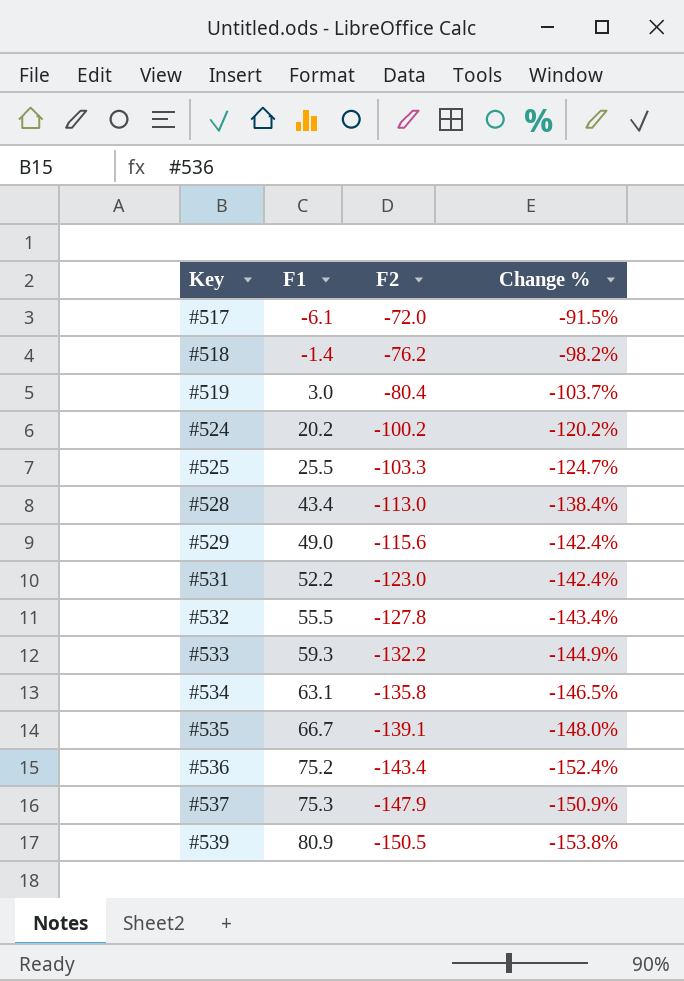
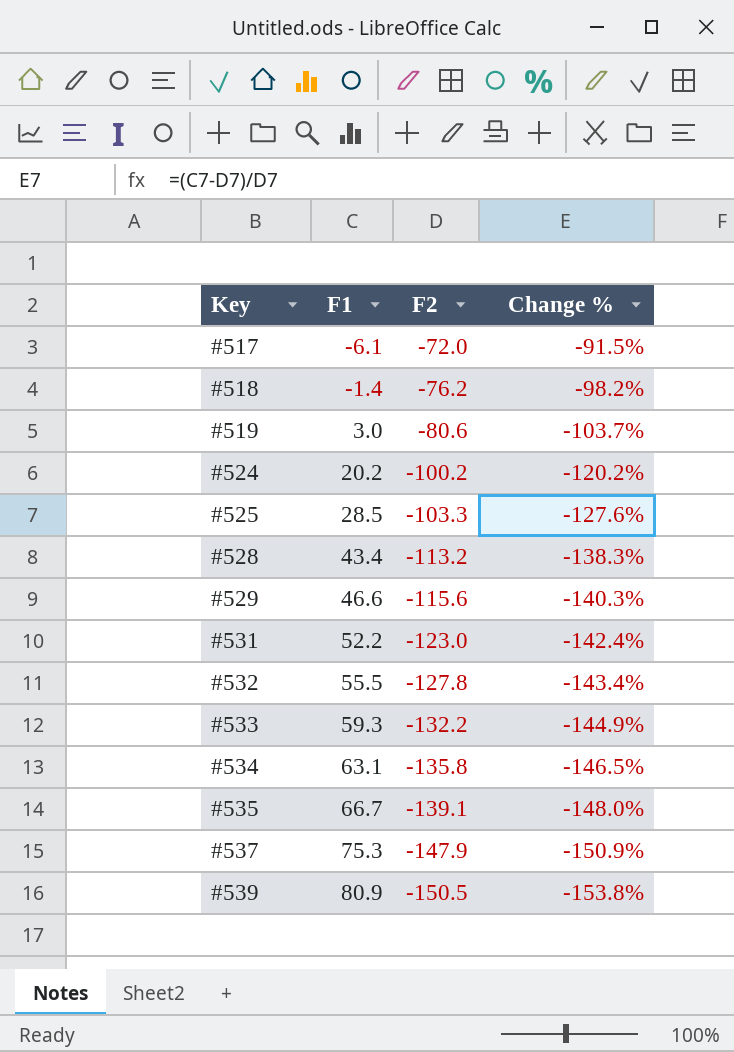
row #536: 75.2 | -143.4 | -152.4% -> none
#519 | F2: -80.4 -> -80.6
#525 | F1: 25.5 -> 28.5
#525 | Change %: -124.7% -> -127.6%
#528 | F2: -113.0 -> -113.2
#528 | Change %: -138.4% -> -138.3%
#529 | F1: 49.0 -> 46.6
#529 | Change %: -142.4% -> -140.3%

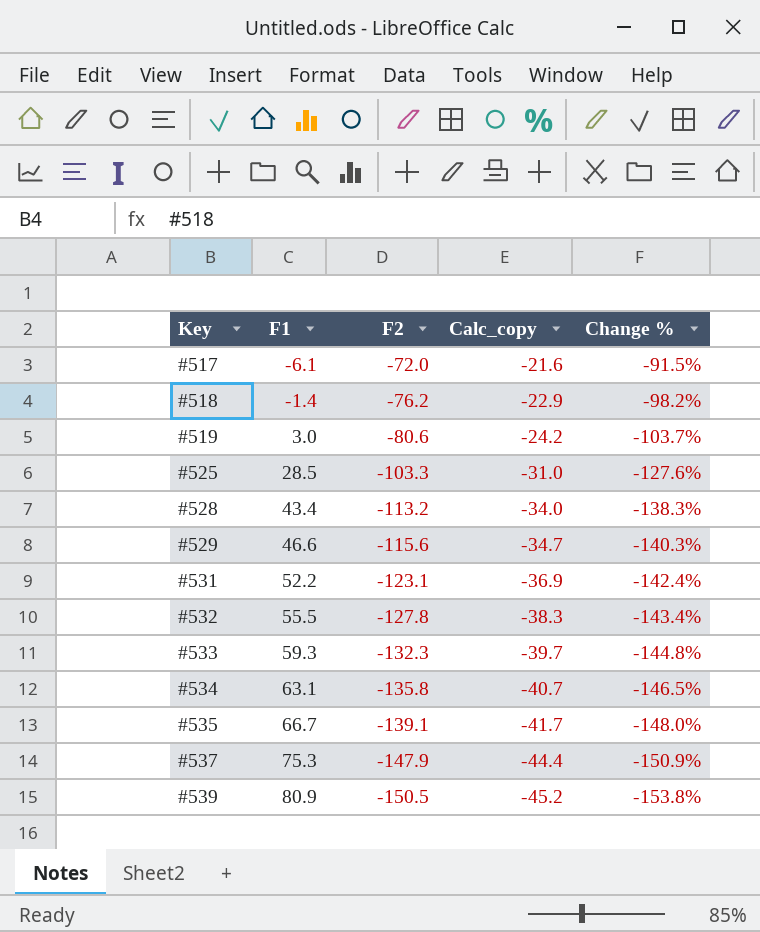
column Calc_copy | formula: none -> [F2] * 0.3
row #524: 20.2 | -100.2 | -120.2% -> none
#531 | F2: -123.0 -> -123.1
#533 | F2: -132.2 -> -132.3
#533 | Change %: -144.9% -> -144.8%

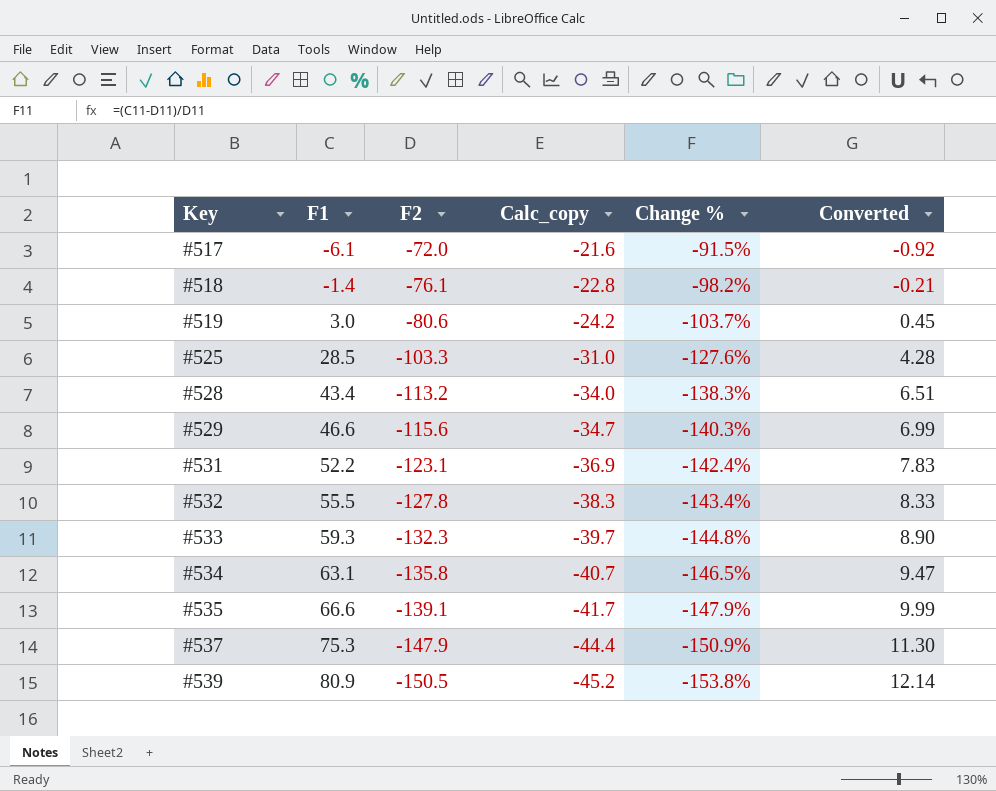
column Converted | formula: none -> [F1] * 0.15
#518 | F2: -76.2 -> -76.1
#518 | Calc_copy: -22.9 -> -22.8
#535 | F1: 66.7 -> 66.6
#535 | Change %: -148.0% -> -147.9%

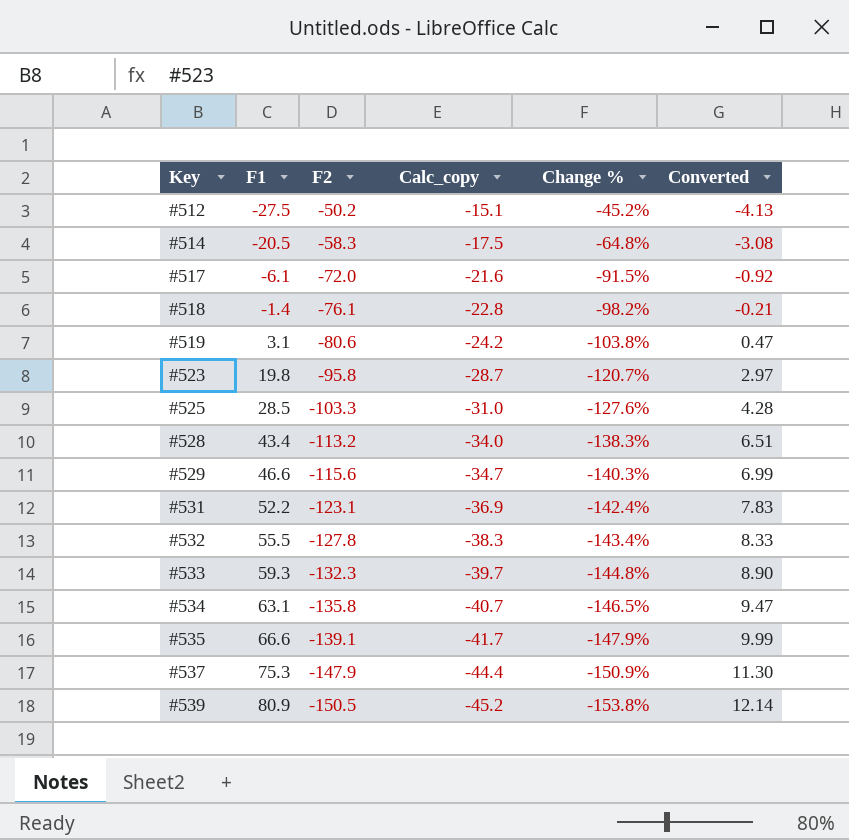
row #512: none -> -27.5 | -50.2 | -15.1 | -45.2% | -4.13
row #514: none -> -20.5 | -58.3 | -17.5 | -64.8% | -3.08
#519 | F1: 3.0 -> 3.1
#519 | Change %: -103.7% -> -103.8%
#519 | Converted: 0.45 -> 0.47
row #523: none -> 19.8 | -95.8 | -28.7 | -120.7% | 2.97

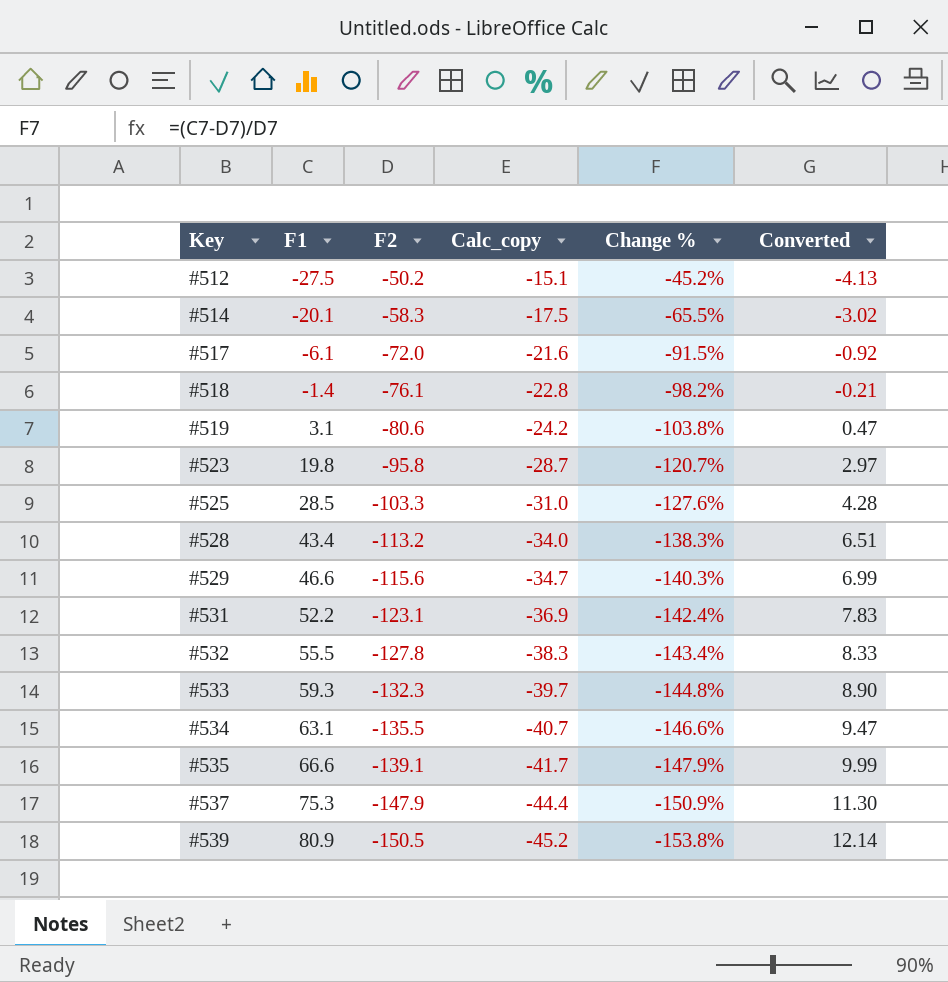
#514 | F1: -20.5 -> -20.1
#514 | Change %: -64.8% -> -65.5%
#514 | Converted: -3.08 -> -3.02
#534 | F2: -135.8 -> -135.5
#534 | Change %: -146.5% -> -146.6%

